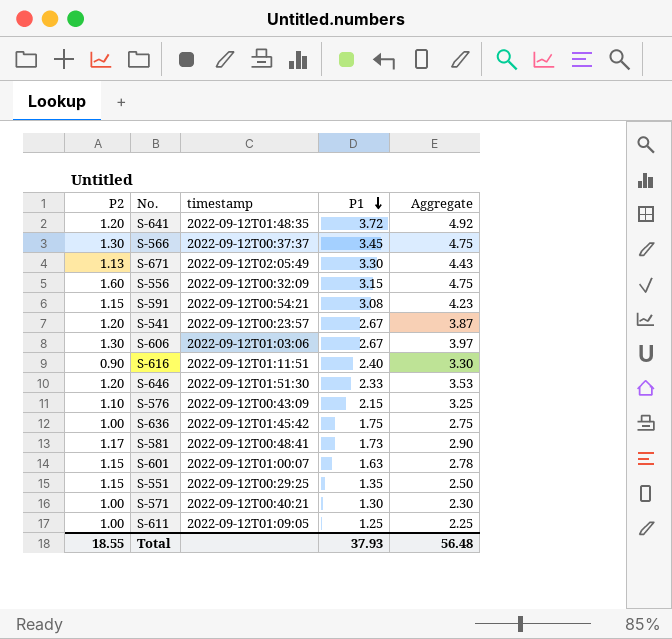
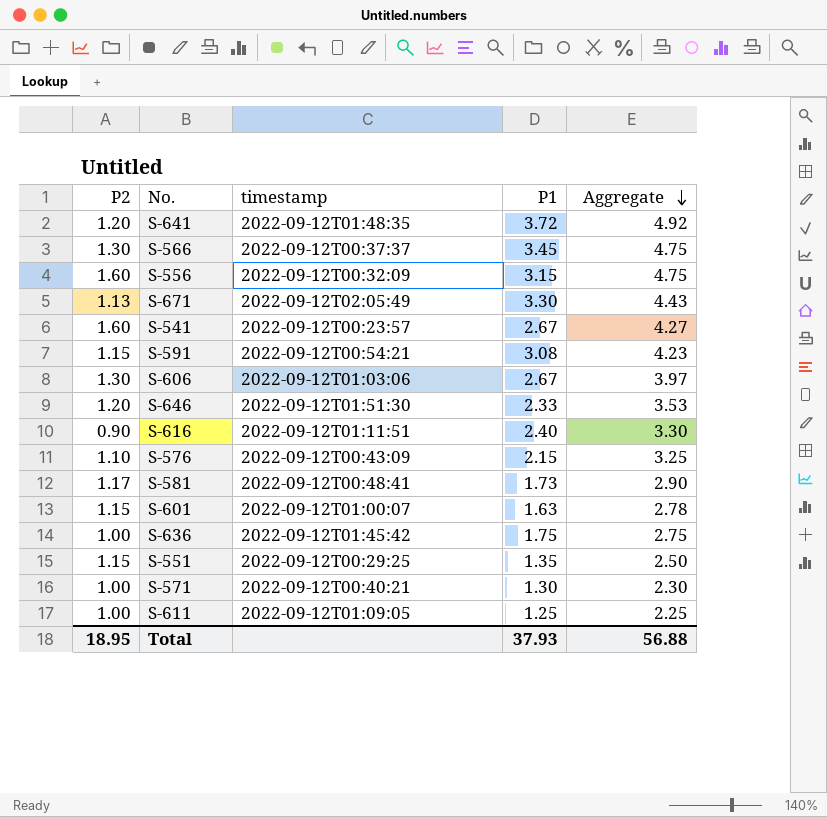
row order: P1 descending -> Aggregate descending
S-541 | P2: 1.20 -> 1.60
S-541 | Aggregate: 3.87 -> 4.27
Total | P2: 18.55 -> 18.95
Total | Aggregate: 56.48 -> 56.88

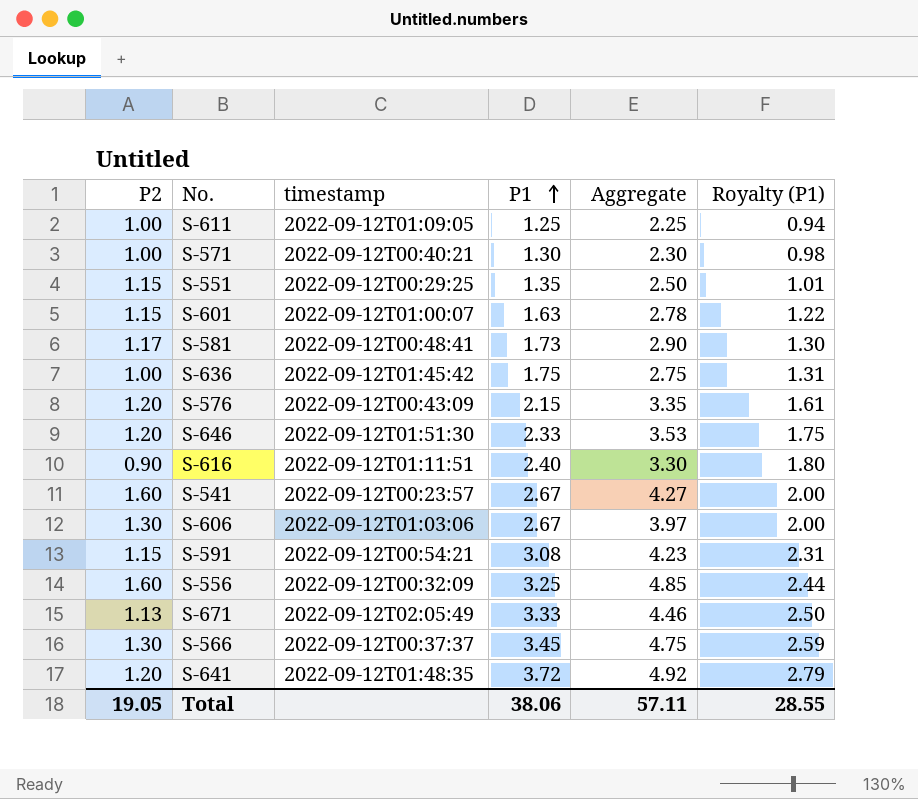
row order: Aggregate descending -> P1 ascending
column Royalty (P1) | formula: none -> [P1] * 0.75
S-576 | P2: 1.10 -> 1.20
S-576 | Aggregate: 3.25 -> 3.35
S-556 | P1: 3.15 -> 3.25
S-556 | Aggregate: 4.75 -> 4.85
S-671 | P1: 3.30 -> 3.33
S-671 | Aggregate: 4.43 -> 4.46
Total | P2: 18.95 -> 19.05
Total | P1: 37.93 -> 38.06
Total | Aggregate: 56.88 -> 57.11

